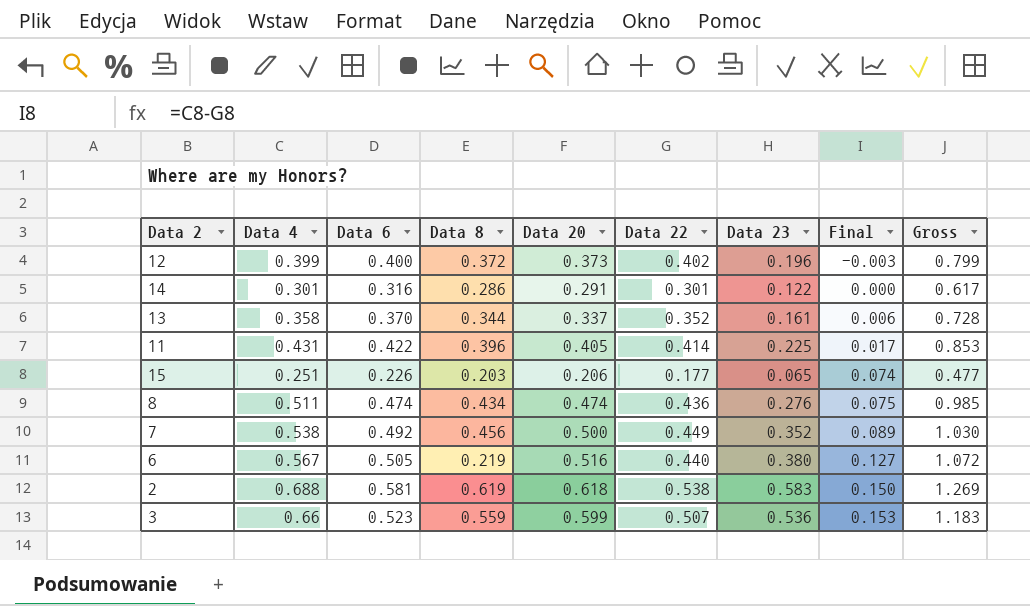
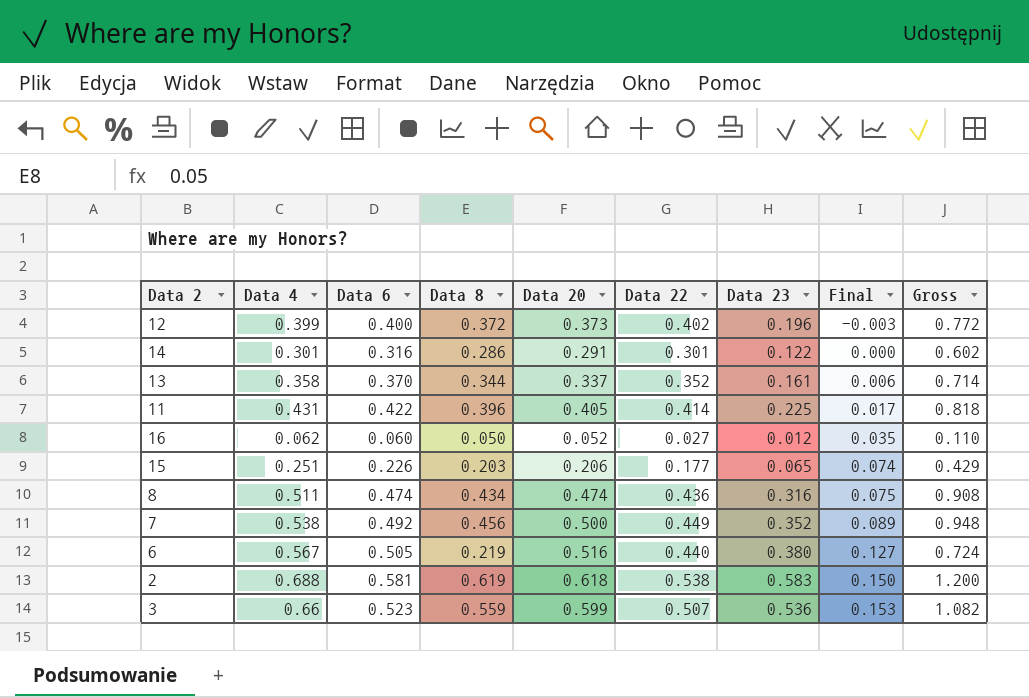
column Gross | formula: [Data 4] + [Data 6] -> [Data 6] + [Data 8]
row 16: none -> 0.062 | 0.060 | 0.050 | 0.052 | 0.027 | 0.012 | 0.035 | 0.110
8 | Data 23: 0.276 -> 0.316

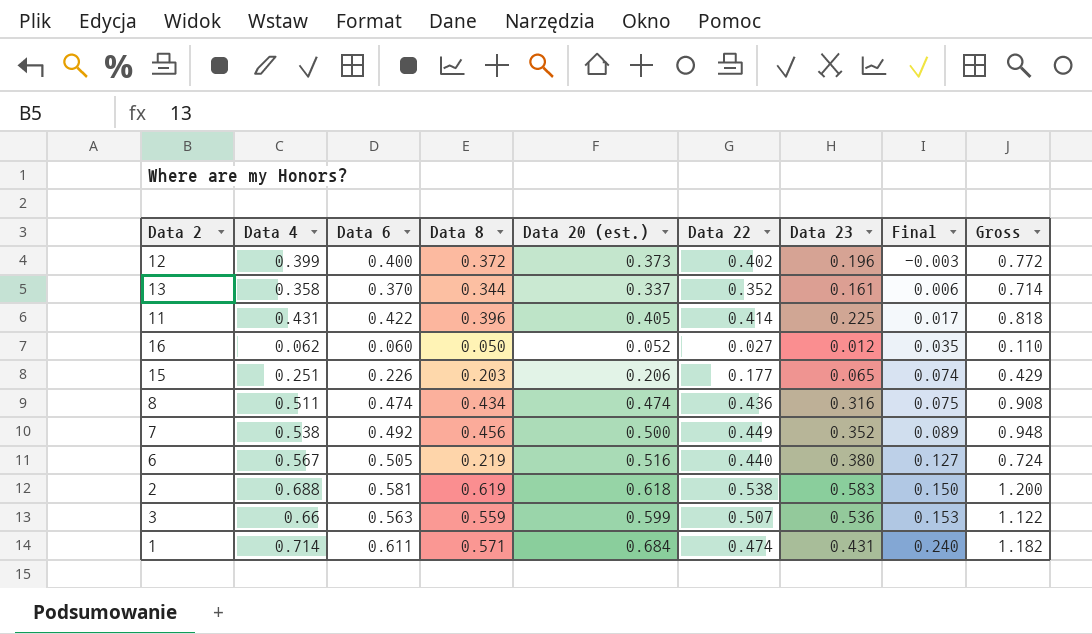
column name: Data 20 -> Data 20 (est.)
row 14: 0.301 | 0.316 | 0.286 | 0.291 | 0.301 | 0.122 | 0.000 | 0.602 -> none
3 | Data 6: 0.523 -> 0.563
3 | Gross: 1.082 -> 1.122
row 1: none -> 0.714 | 0.611 | 0.571 | 0.684 | 0.474 | 0.431 | 0.240 | 1.182

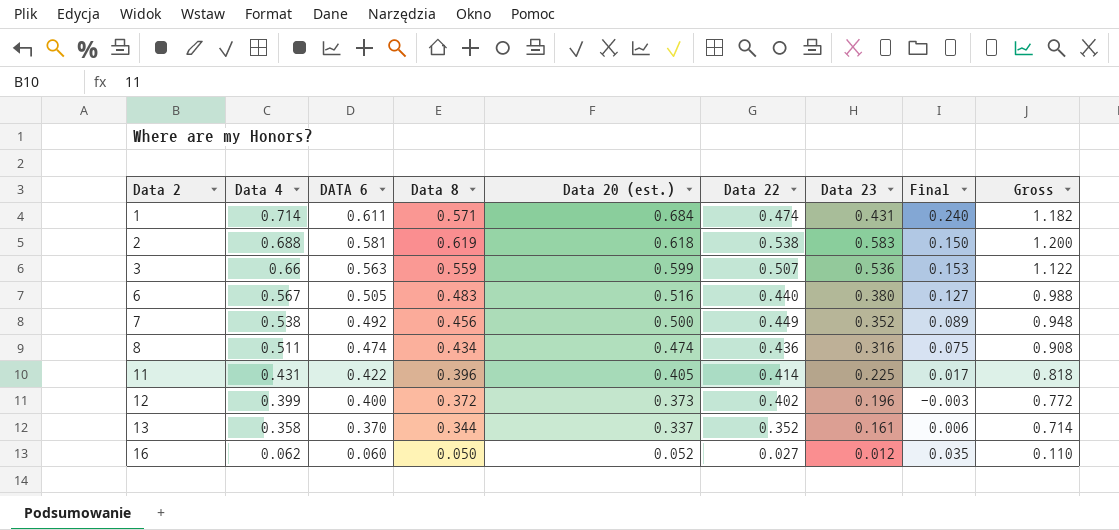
row order: Final ascending -> Data 2 ascending
column name: Data 6 -> DATA 6
row 15: 0.251 | 0.226 | 0.203 | 0.206 | 0.177 | 0.065 | 0.074 | 0.429 -> none
6 | Data 8: 0.219 -> 0.483
6 | Gross: 0.724 -> 0.988

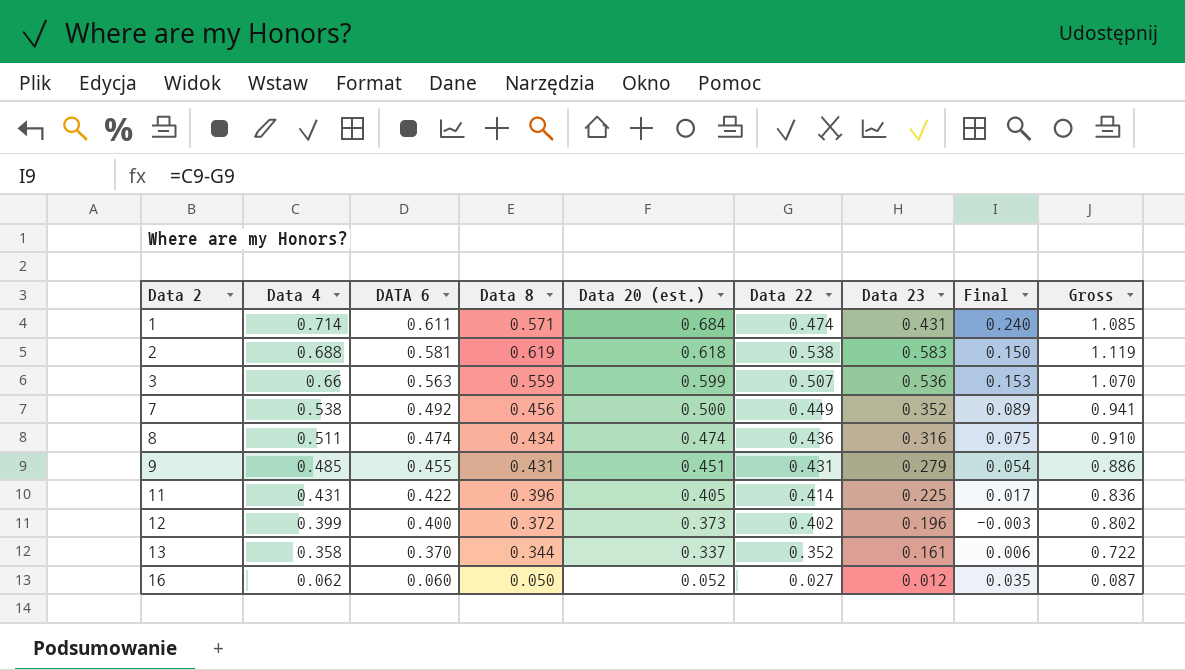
column Gross | formula: [DATA 6] + [Data 8] -> [DATA 6] + [Data 22]
row 6: 0.567 | 0.505 | 0.483 | 0.516 | 0.440 | 0.380 | 0.127 | 0.988 -> none
row 9: none -> 0.485 | 0.455 | 0.431 | 0.451 | 0.431 | 0.279 | 0.054 | 0.886

